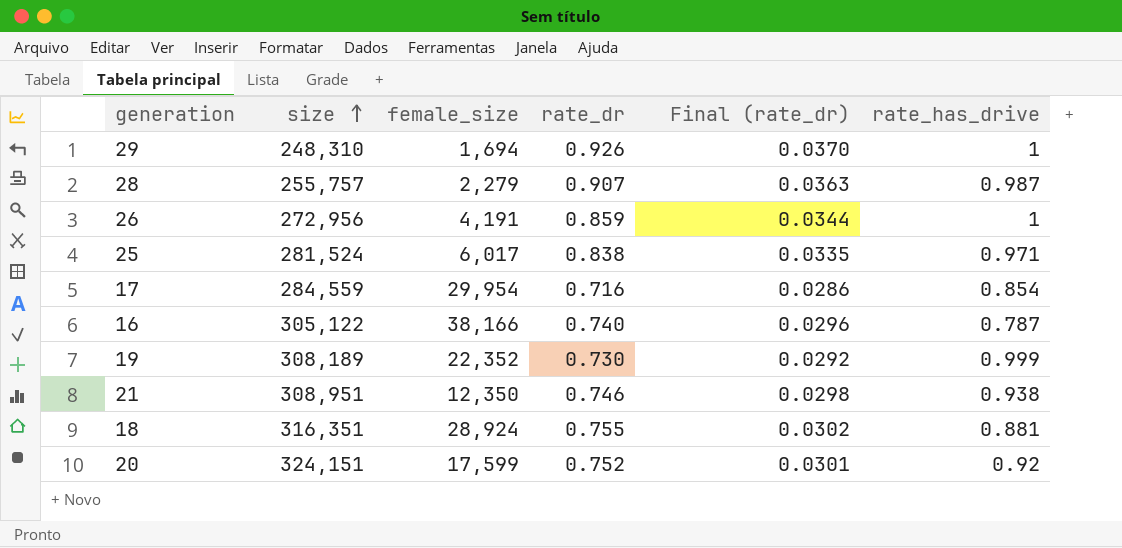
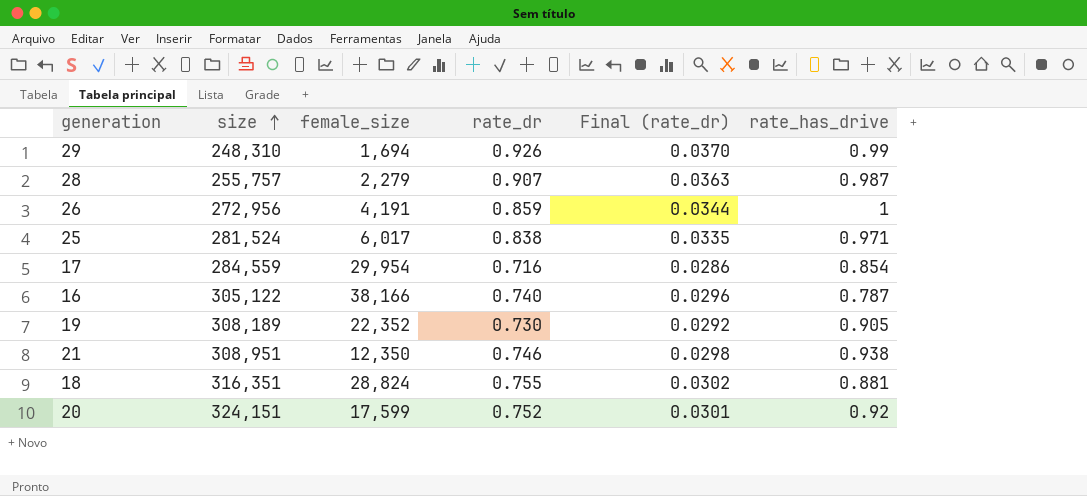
29 | rate_has_drive: 1 -> 0.99
19 | rate_has_drive: 0.999 -> 0.905
18 | female_size: 28,924 -> 28,824

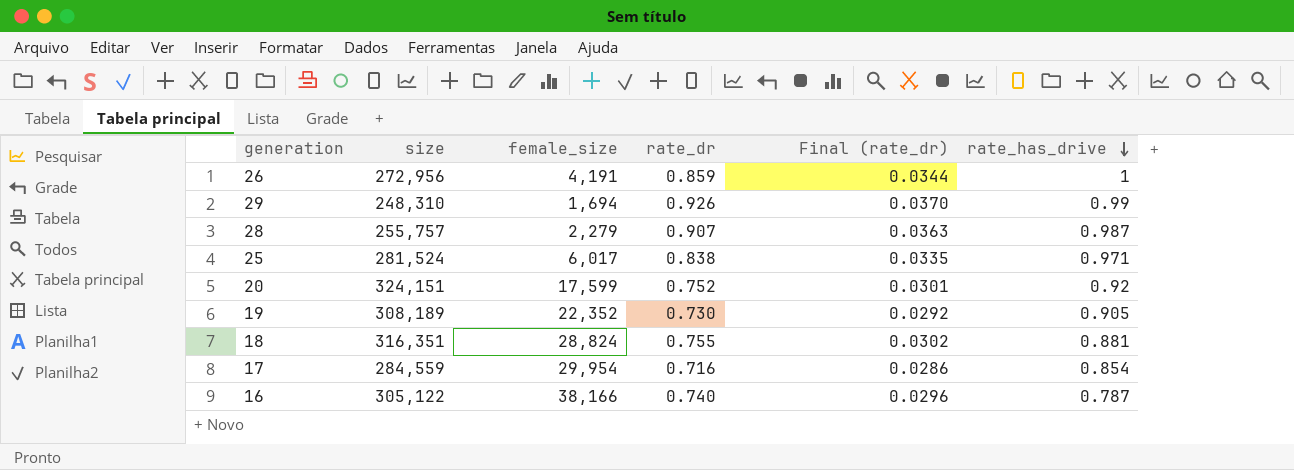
row order: size ascending -> rate_has_drive descending
row 21: 308,951 | 12,350 | 0.746 | 0.0298 | 0.938 -> none

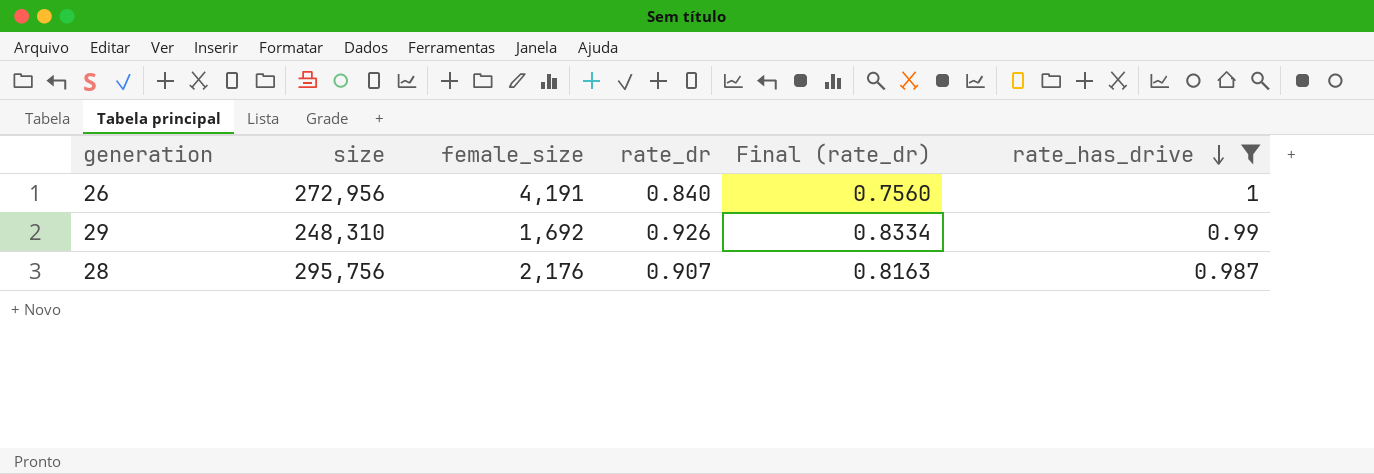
filter: none -> rate_has_drive >= 0.987
column Final (rate_dr) | formula: [rate_dr] * 0.04 -> [rate_dr] * 0.9
26 | rate_dr: 0.859 -> 0.840
29 | female_size: 1,694 -> 1,692
28 | size: 255,757 -> 295,756
28 | female_size: 2,279 -> 2,176

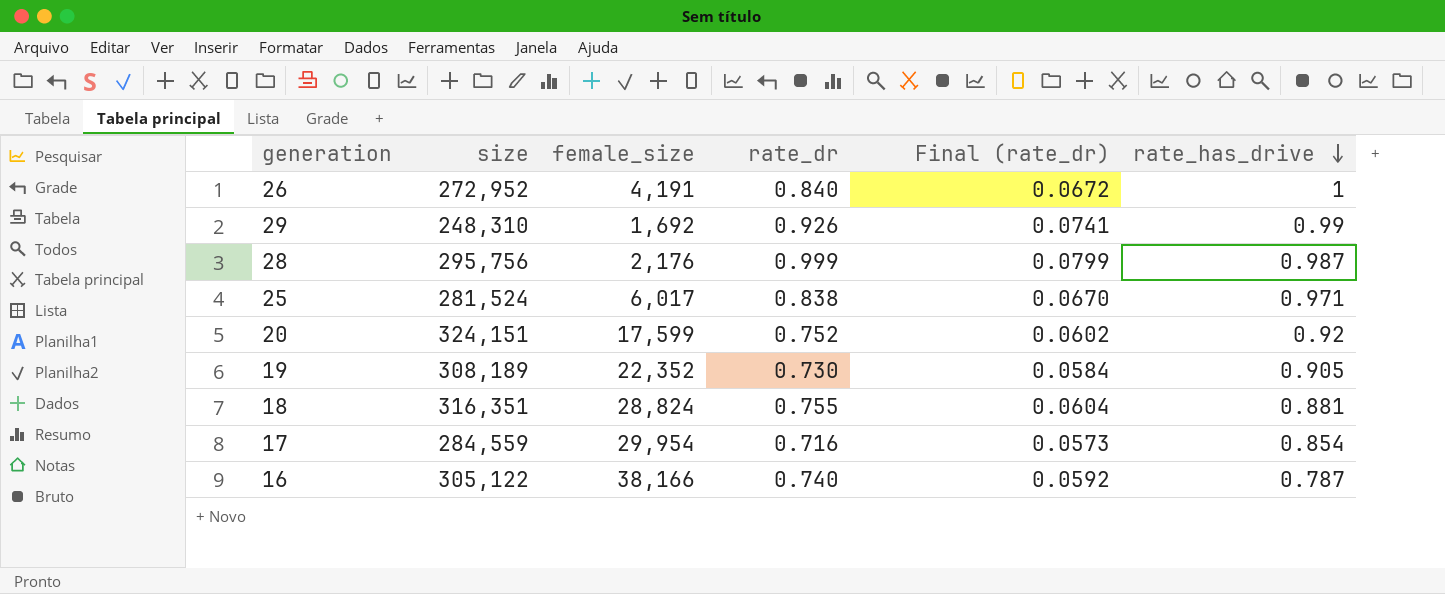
filter: rate_has_drive >= 0.987 -> none
column Final (rate_dr) | formula: [rate_dr] * 0.9 -> [rate_dr] * 0.08
26 | size: 272,956 -> 272,952
28 | rate_dr: 0.907 -> 0.999

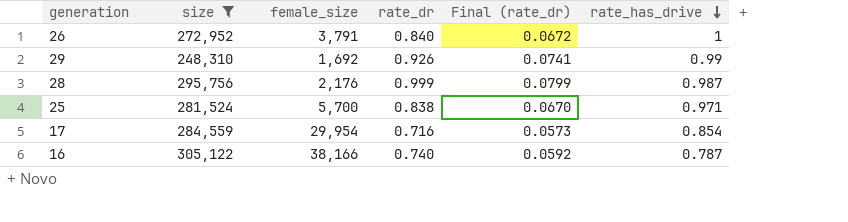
filter: none -> size <= 305,122
26 | female_size: 4,191 -> 3,791
25 | female_size: 6,017 -> 5,700

